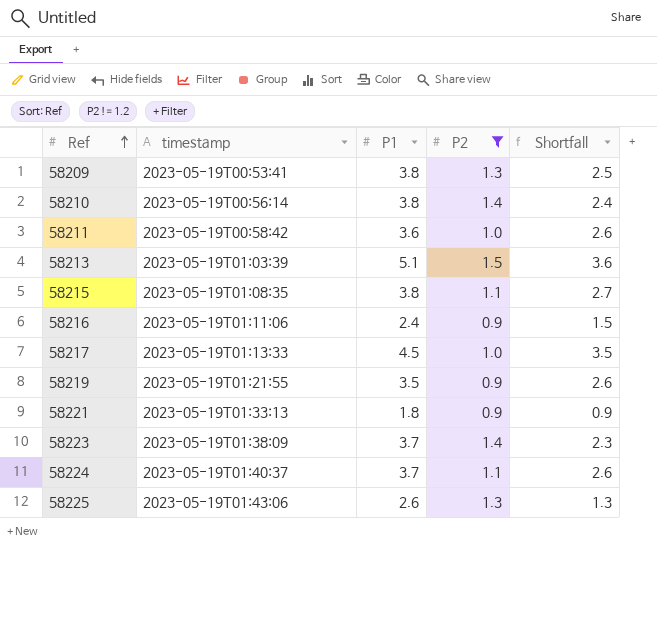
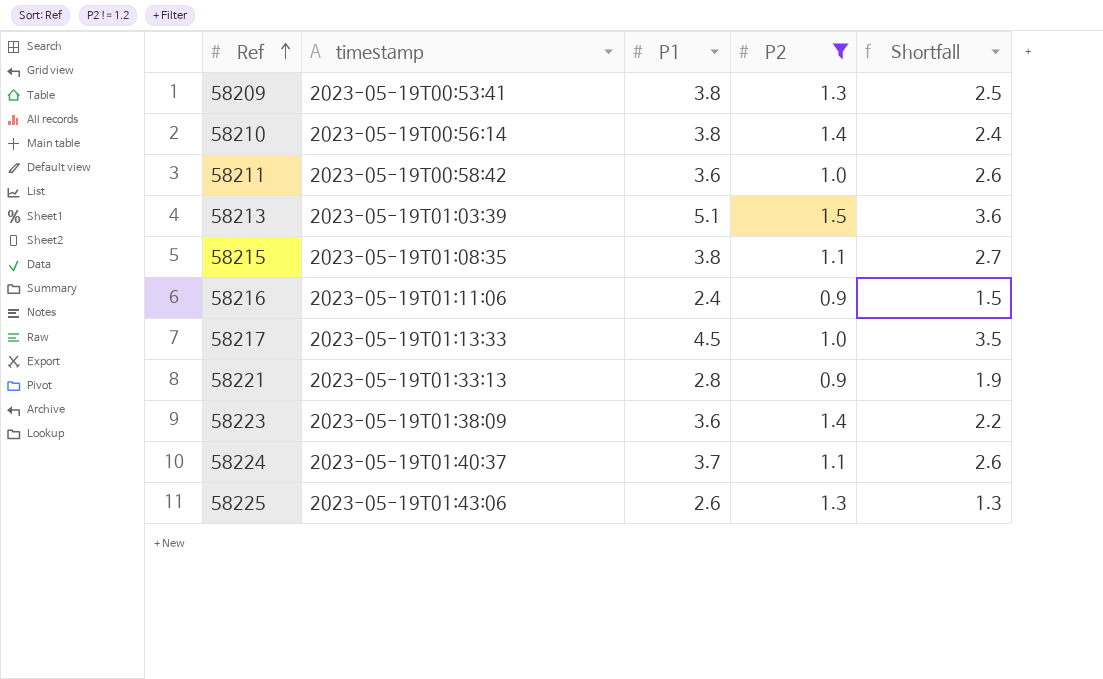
row 58219: 2023-05-19T01:21:55 | 3.5 | 0.9 | 2.6 -> none
58221 | P1: 1.8 -> 2.8
58221 | Shortfall: 0.9 -> 1.9
58223 | P1: 3.7 -> 3.6
58223 | Shortfall: 2.3 -> 2.2

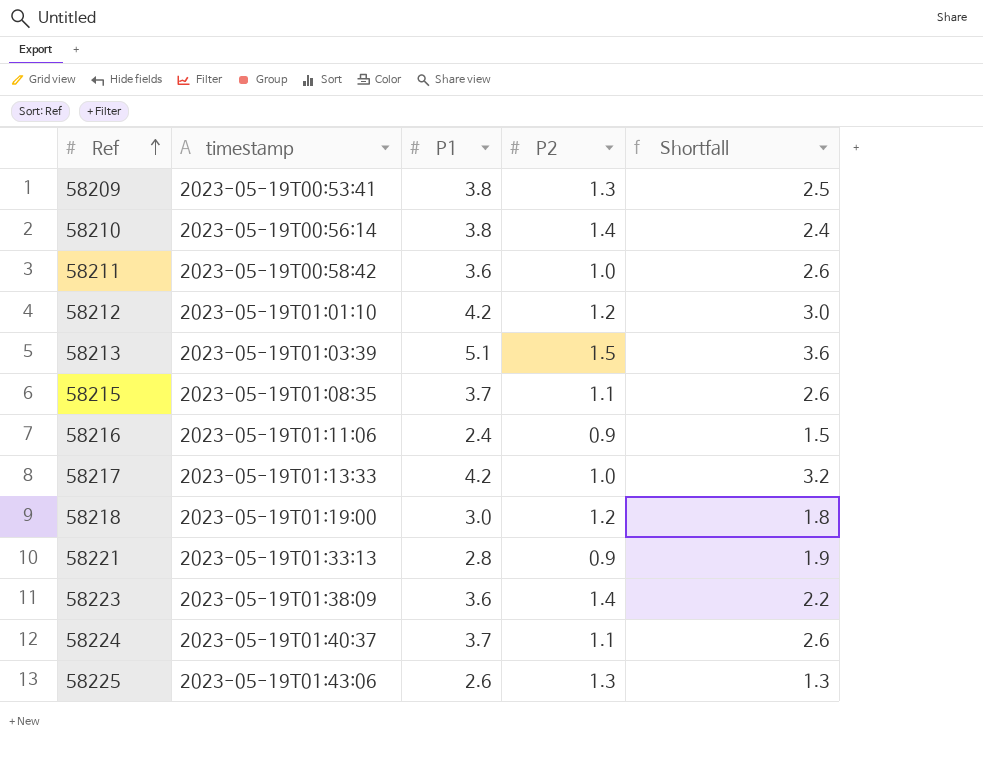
filter: P2 != 1.2 -> none
58215 | P1: 3.8 -> 3.7
58215 | Shortfall: 2.7 -> 2.6
58217 | P1: 4.5 -> 4.2
58217 | Shortfall: 3.5 -> 3.2

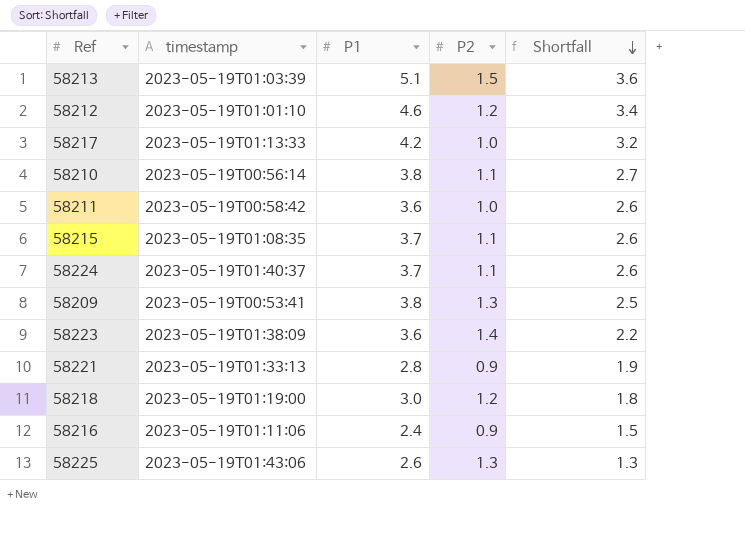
row order: Ref ascending -> Shortfall descending
58212 | P1: 4.2 -> 4.6
58212 | Shortfall: 3.0 -> 3.4
58210 | P2: 1.4 -> 1.1
58210 | Shortfall: 2.4 -> 2.7

